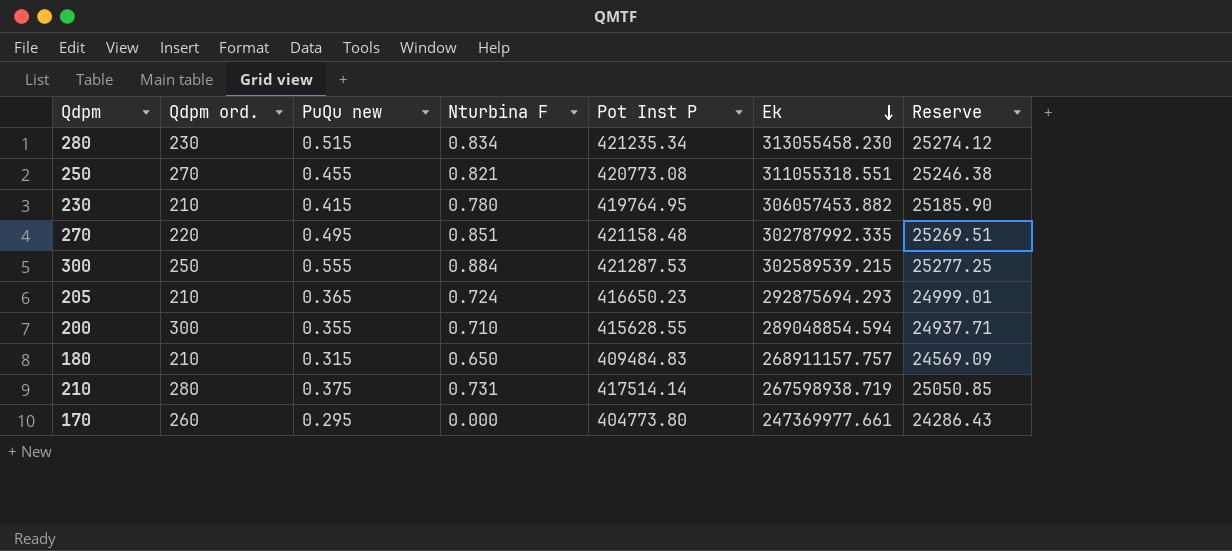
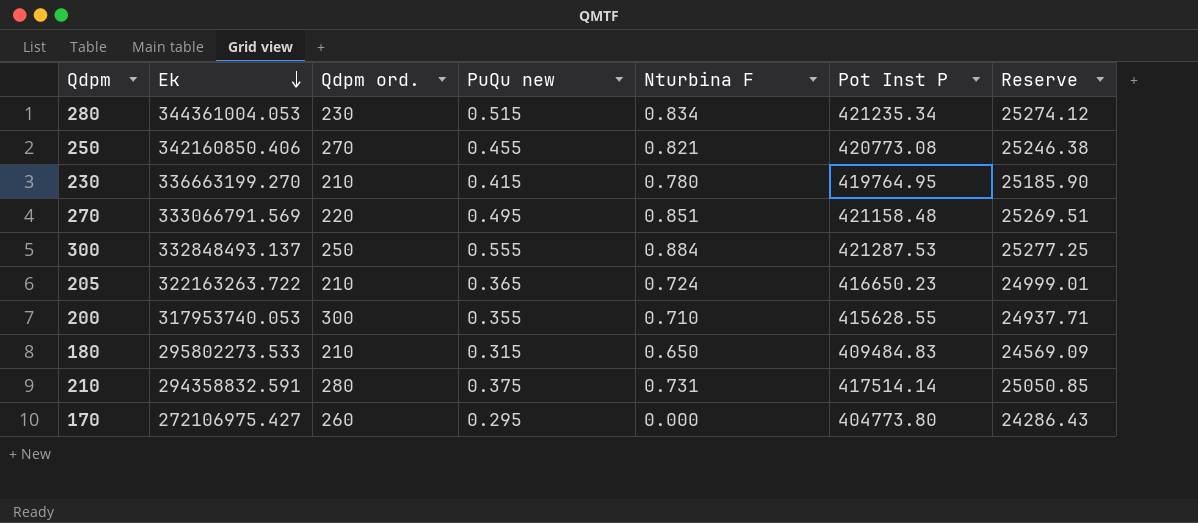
column Ek | position: 6 -> 2
280 | Ek: 313055458.230 -> 344361004.053
250 | Ek: 311055318.551 -> 342160850.406
230 | Ek: 306057453.882 -> 336663199.270
270 | Ek: 302787992.335 -> 333066791.569
300 | Ek: 302589539.215 -> 332848493.137
205 | Ek: 292875694.293 -> 322163263.722
200 | Ek: 289048854.594 -> 317953740.053
180 | Ek: 268911157.757 -> 295802273.533
210 | Ek: 267598938.719 -> 294358832.591
170 | Ek: 247369977.661 -> 272106975.427

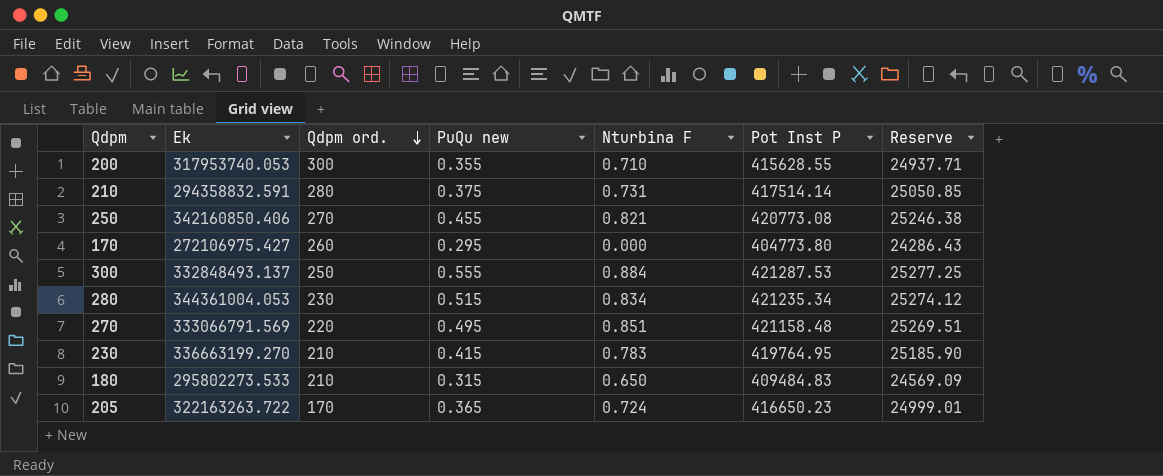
row order: Ek descending -> Qdpm ord. descending
230 | Nturbina F: 0.780 -> 0.783
205 | Qdpm ord.: 210 -> 170

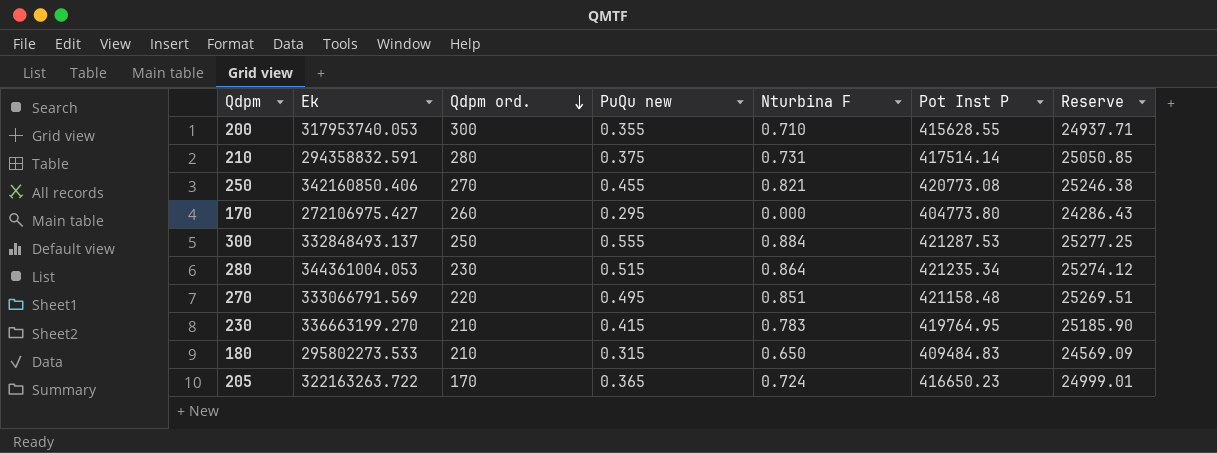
280 | Nturbina F: 0.834 -> 0.864

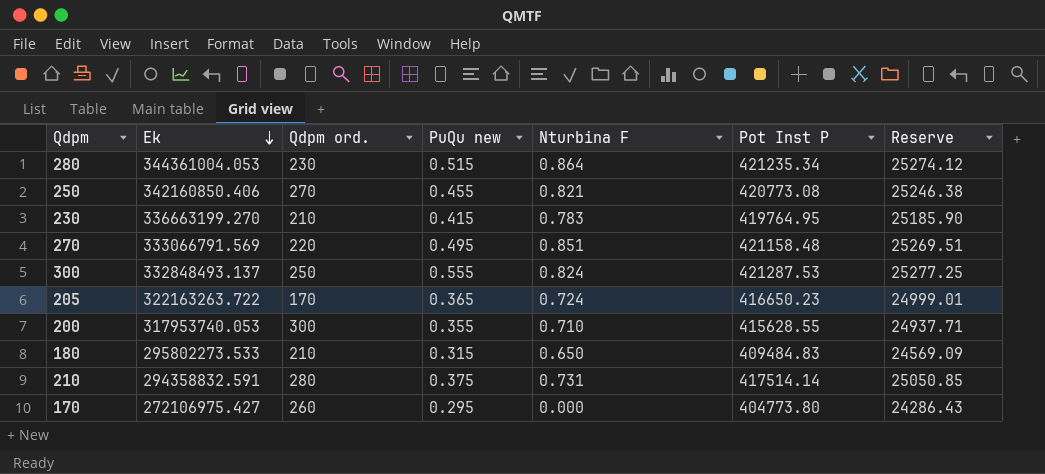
row order: Qdpm ord. descending -> Ek descending
300 | Nturbina F: 0.884 -> 0.824

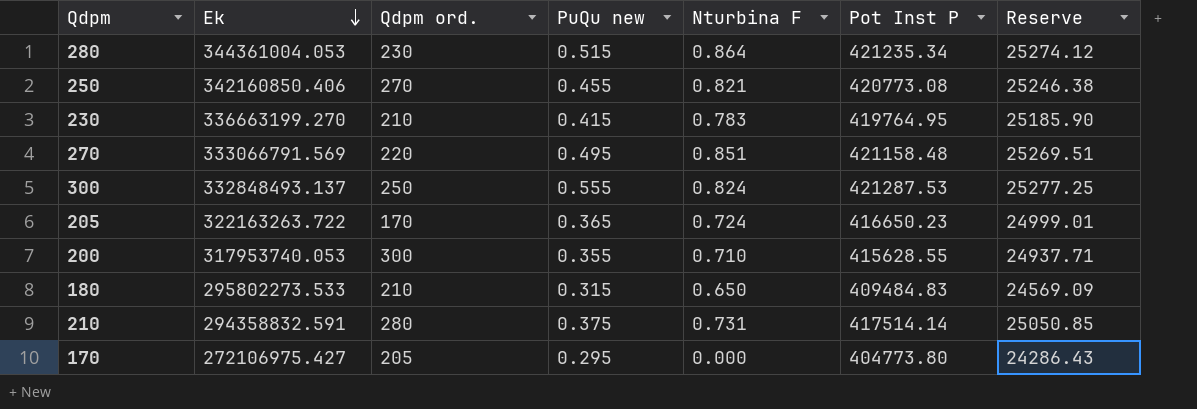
170 | Qdpm ord.: 260 -> 205

